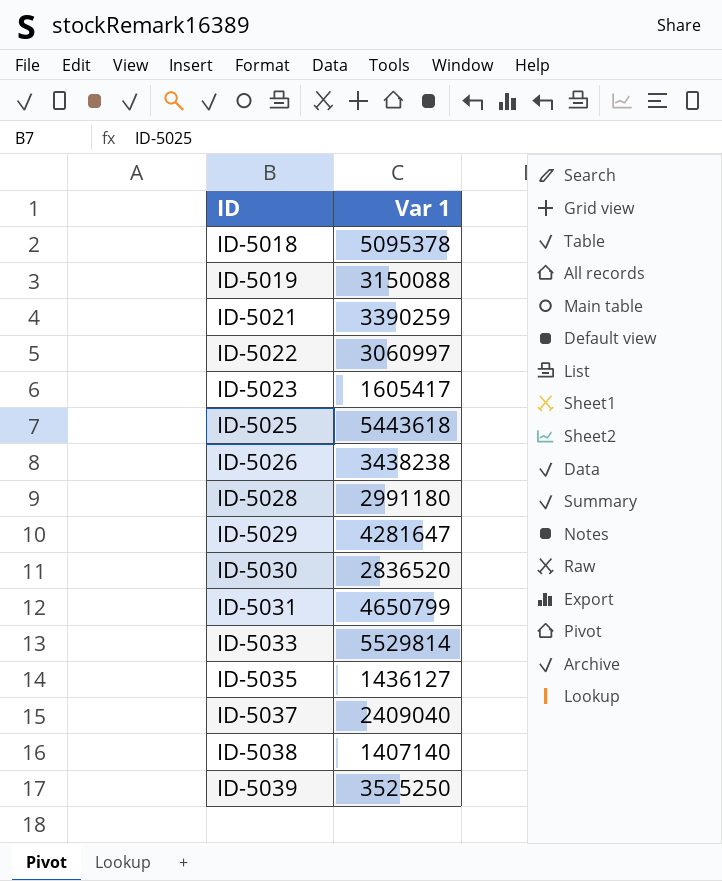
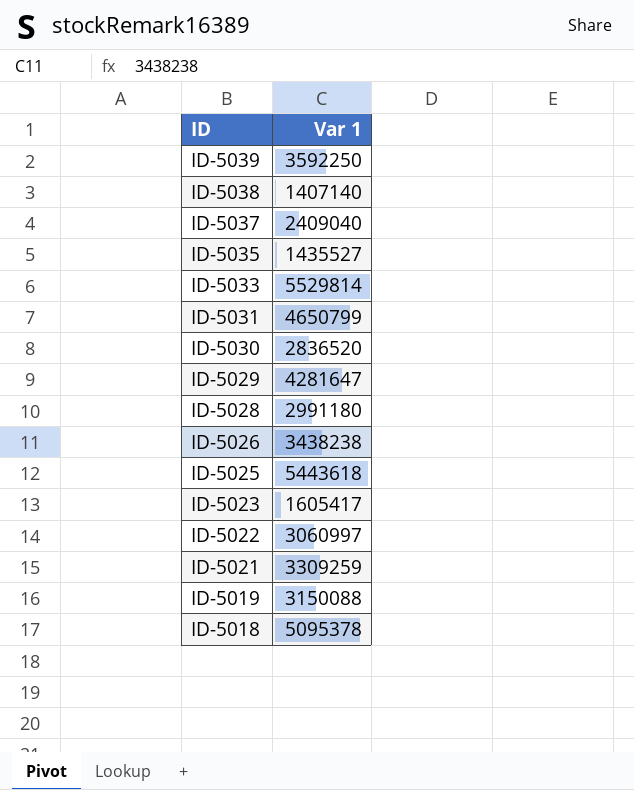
row order: ID ascending -> ID descending
ID-5039 | Var 1: 3525250 -> 3592250
ID-5035 | Var 1: 1436127 -> 1435527
ID-5021 | Var 1: 3390259 -> 3309259

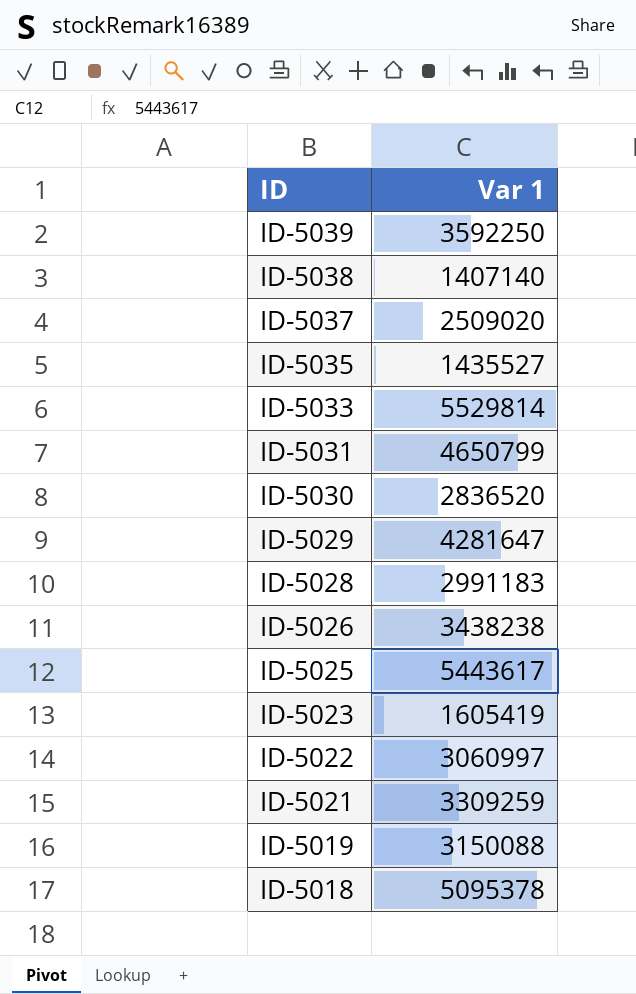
ID-5037 | Var 1: 2409040 -> 2509020
ID-5028 | Var 1: 2991180 -> 2991183
ID-5025 | Var 1: 5443618 -> 5443617
ID-5023 | Var 1: 1605417 -> 1605419

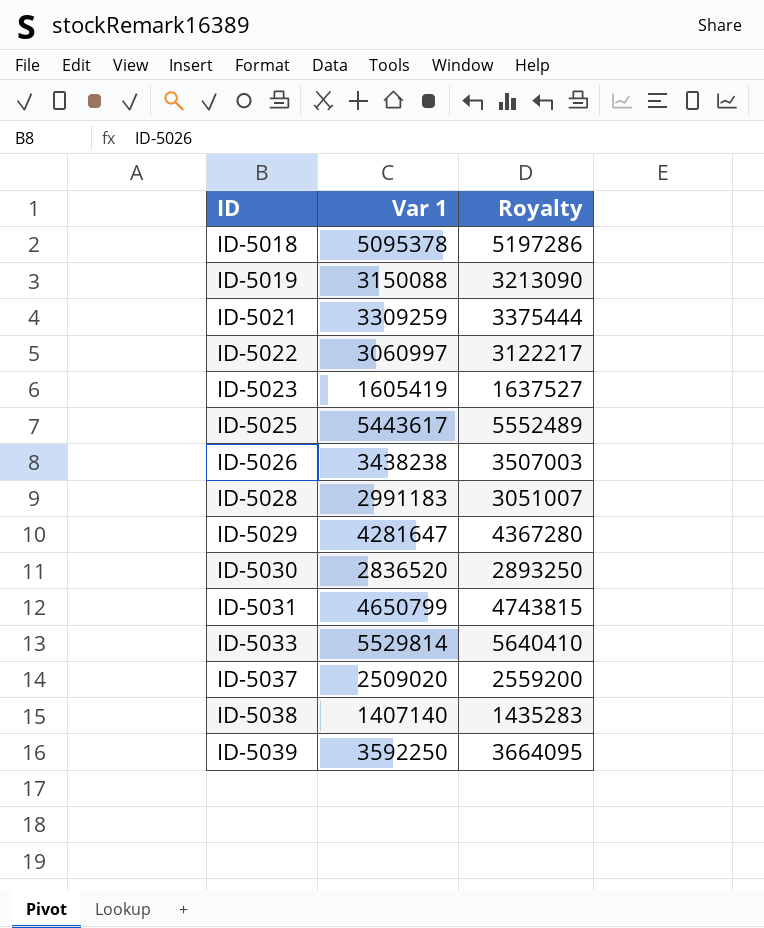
row order: ID descending -> ID ascending
column Royalty | formula: none -> [Var 1] * 1.02
row ID-5035: 1435527 -> none

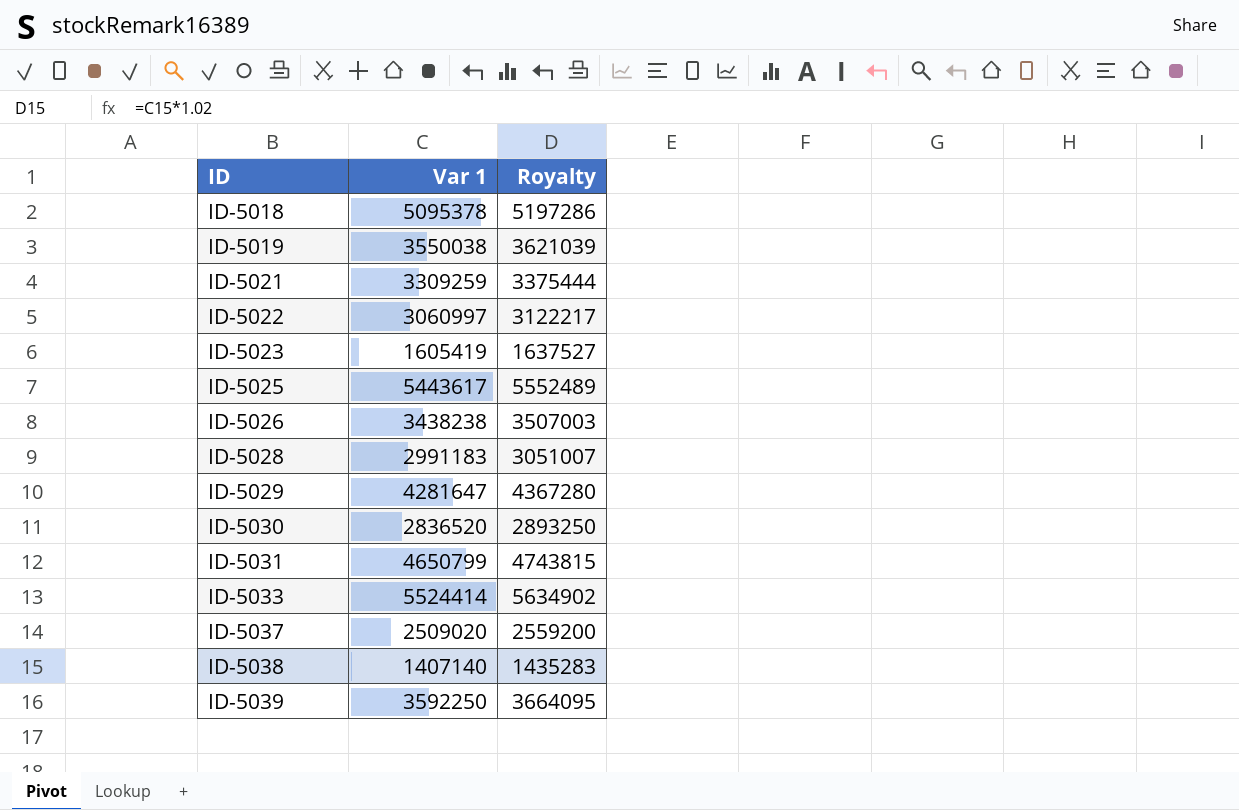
ID-5019 | Var 1: 3150088 -> 3550038
ID-5019 | Royalty: 3213090 -> 3621039
ID-5033 | Var 1: 5529814 -> 5524414
ID-5033 | Royalty: 5640410 -> 5634902

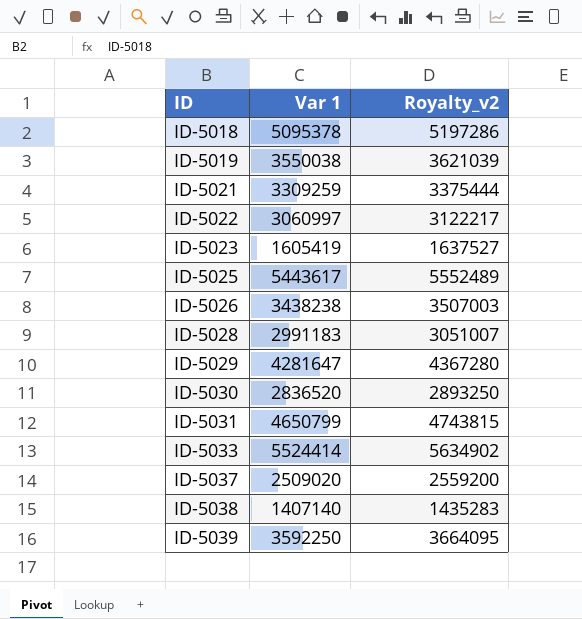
column name: Royalty -> Royalty_v2

